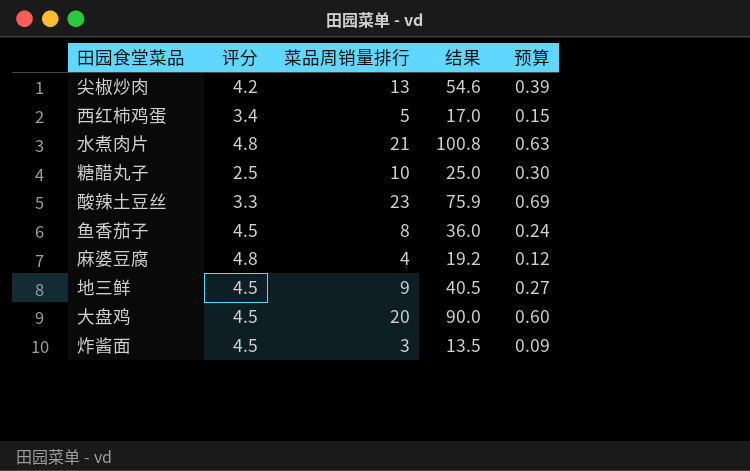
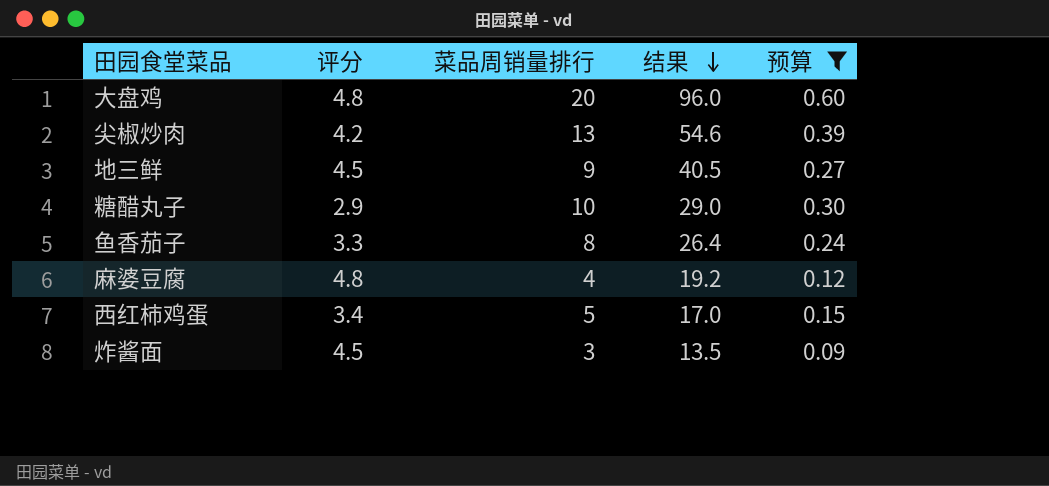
filter: none -> 预算 <= 0.60
row order: none -> 结果 descending
大盘鸡 | 评分: 4.5 -> 4.8
大盘鸡 | 结果: 90.0 -> 96.0
糖醋丸子 | 评分: 2.5 -> 2.9
糖醋丸子 | 结果: 25.0 -> 29.0
鱼香茄子 | 评分: 4.5 -> 3.3
鱼香茄子 | 结果: 36.0 -> 26.4

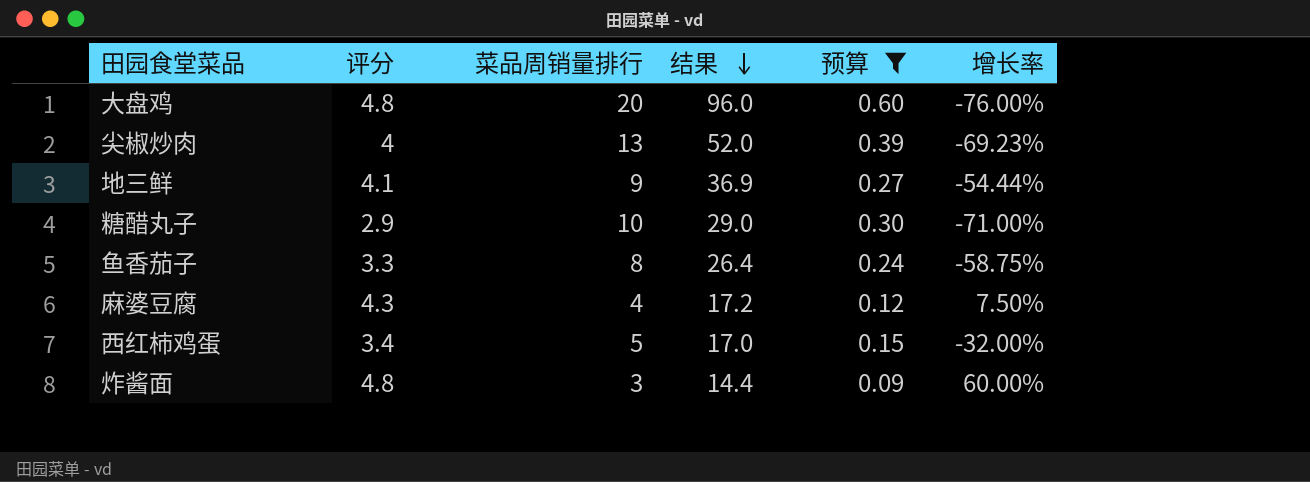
column 增长率 | formula: none -> ([评分] - [菜品周销量排行]) / [菜品周销量排行]
尖椒炒肉 | 评分: 4.2 -> 4
尖椒炒肉 | 结果: 54.6 -> 52.0
地三鲜 | 评分: 4.5 -> 4.1
地三鲜 | 结果: 40.5 -> 36.9
麻婆豆腐 | 评分: 4.8 -> 4.3
麻婆豆腐 | 结果: 19.2 -> 17.2
炸酱面 | 评分: 4.5 -> 4.8
炸酱面 | 结果: 13.5 -> 14.4

